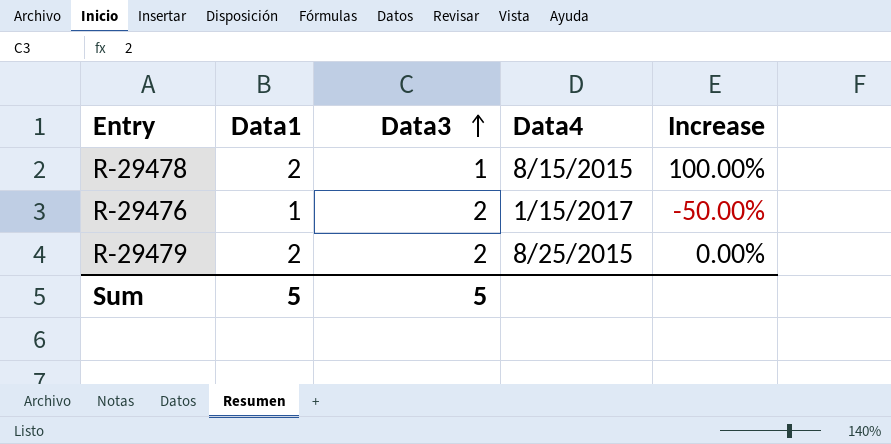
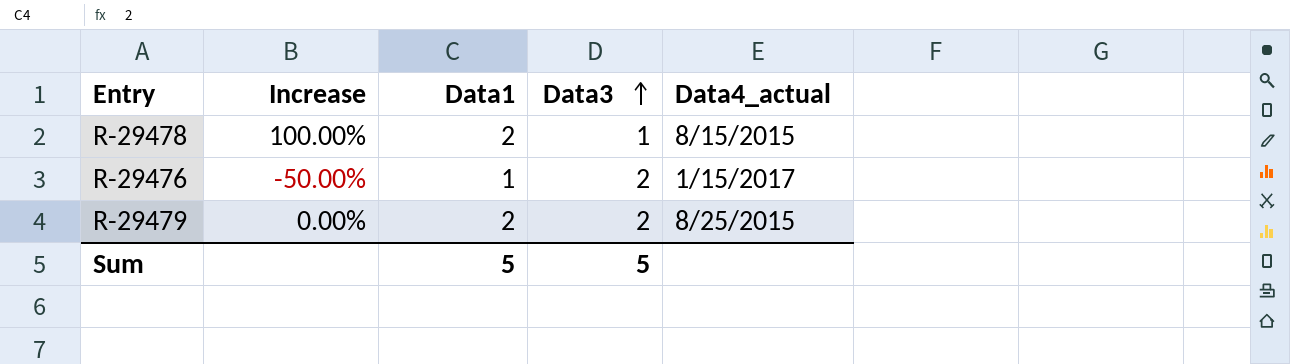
column Increase | position: 5 -> 2
column name: Data4 -> Data4_actual

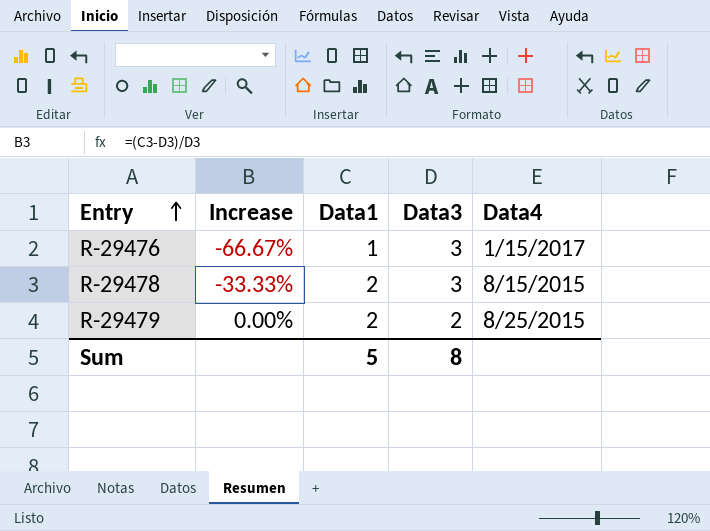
row order: Data3 ascending -> Entry ascending
column name: Data4_actual -> Data4
R-29476 | Increase: -50.00% -> -66.67%
R-29476 | Data3: 2 -> 3
R-29478 | Increase: 100.00% -> -33.33%
R-29478 | Data3: 1 -> 3
Sum | Data3: 5 -> 8

